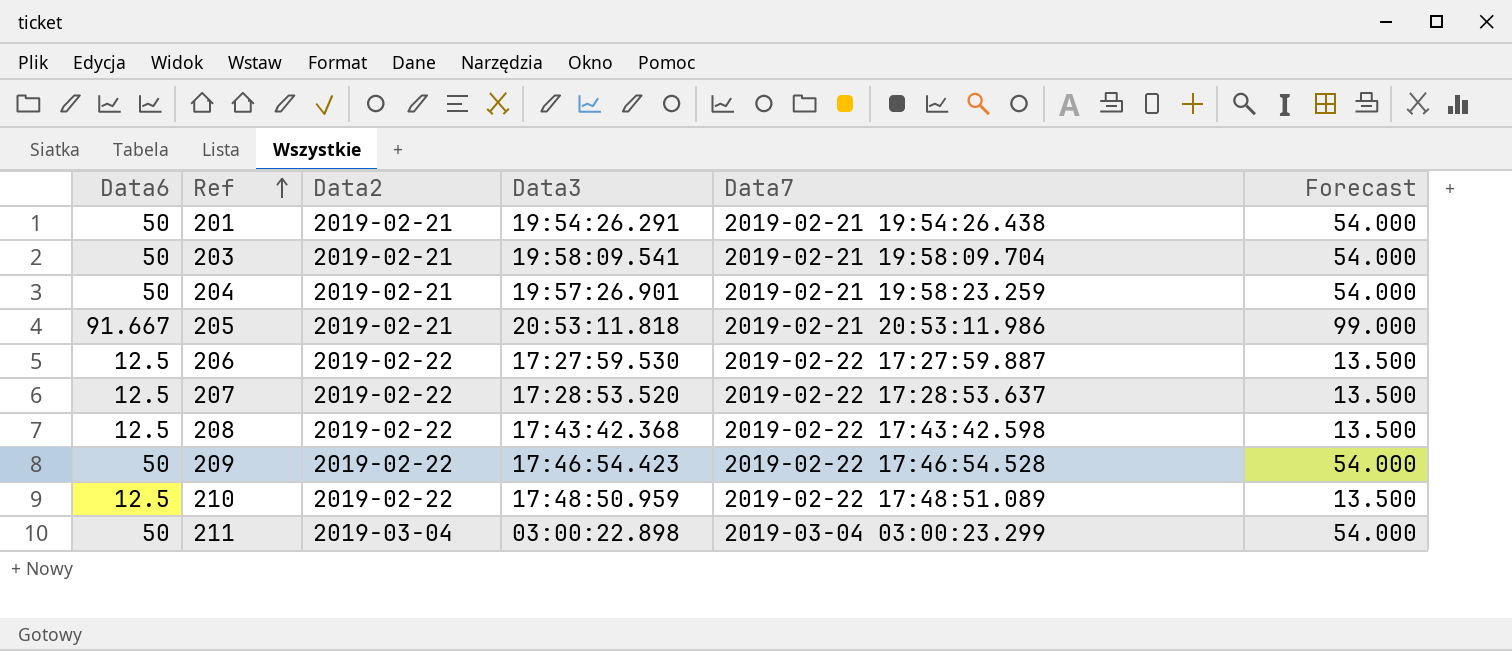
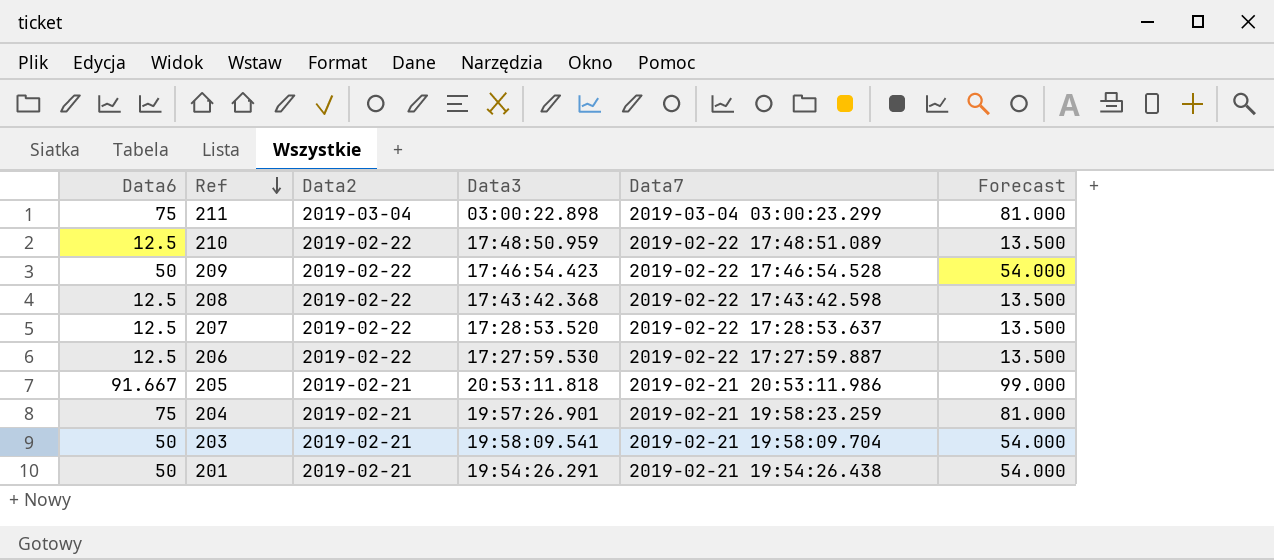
row order: Ref ascending -> Ref descending
211 | Data6: 50 -> 75
211 | Forecast: 54.000 -> 81.000
204 | Data6: 50 -> 75
204 | Forecast: 54.000 -> 81.000

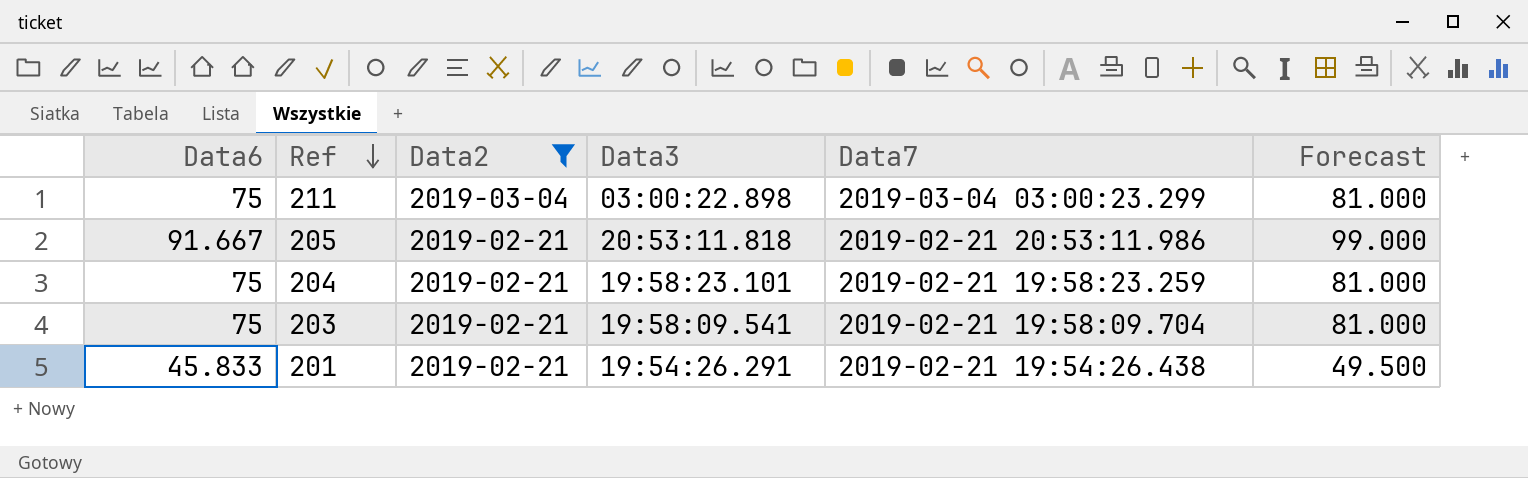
filter: none -> Data2 != 2019-02-22
204 | Data3: 19:57:26.901 -> 19:58:23.101
203 | Data6: 50 -> 75
203 | Forecast: 54.000 -> 81.000
201 | Data6: 50 -> 45.833
201 | Forecast: 54.000 -> 49.500

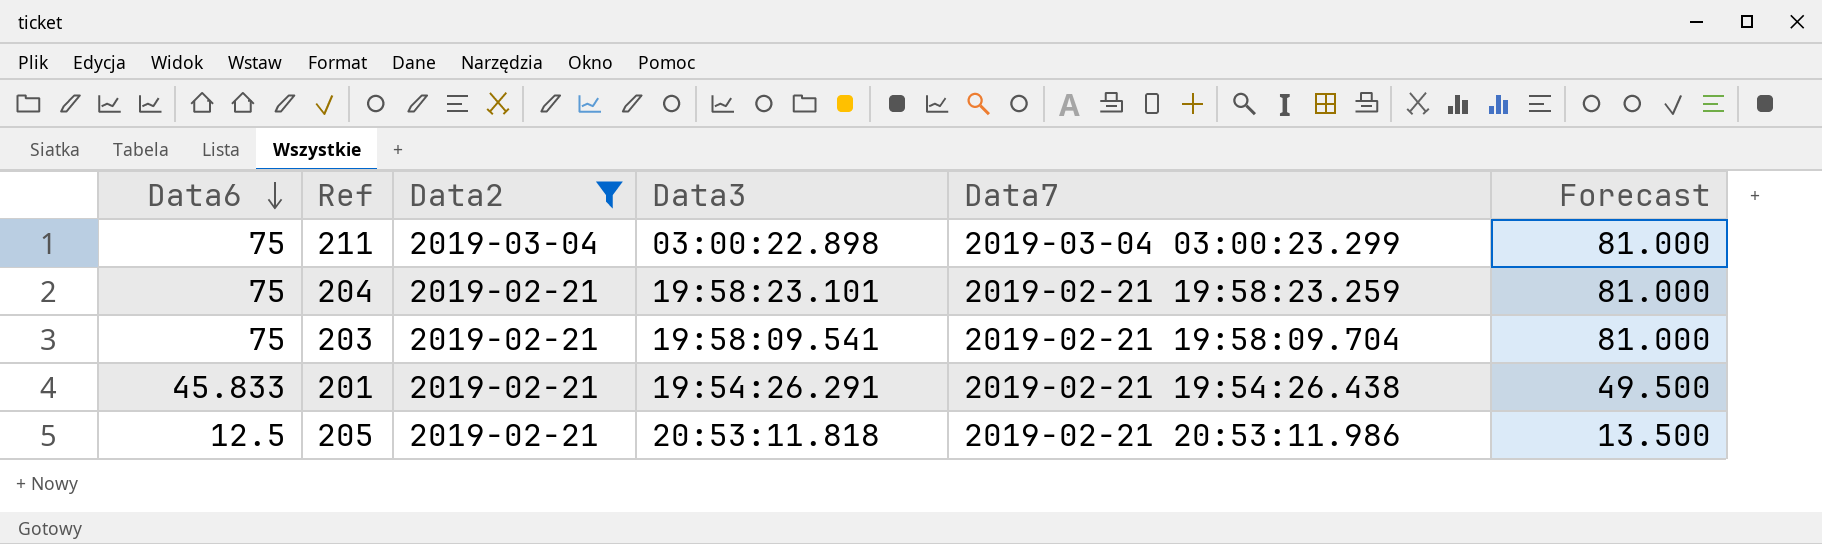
row order: Ref descending -> Data6 descending
205 | Data6: 91.667 -> 12.5
205 | Forecast: 99.000 -> 13.500

